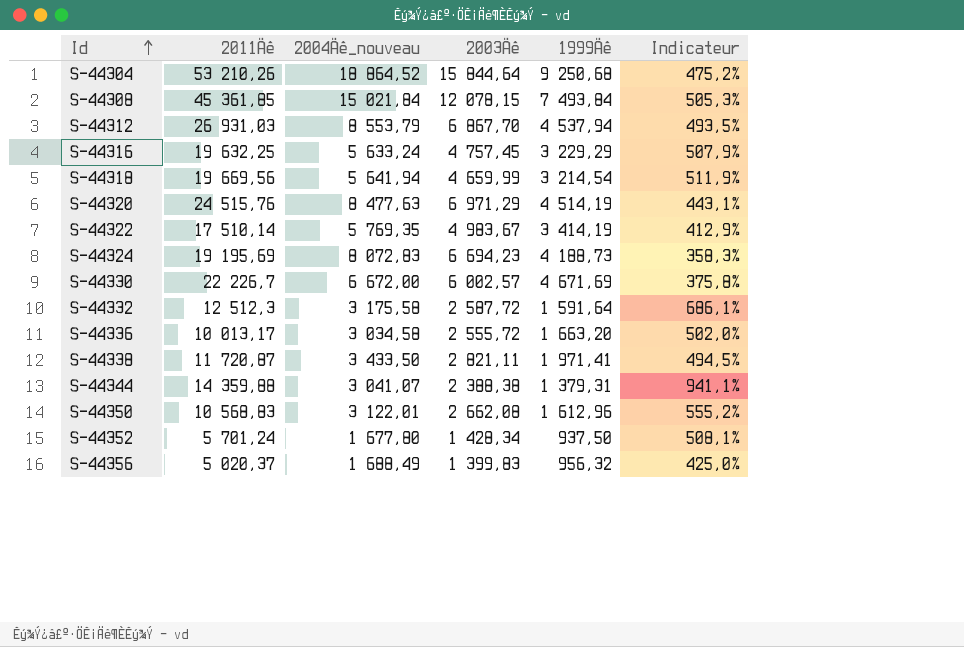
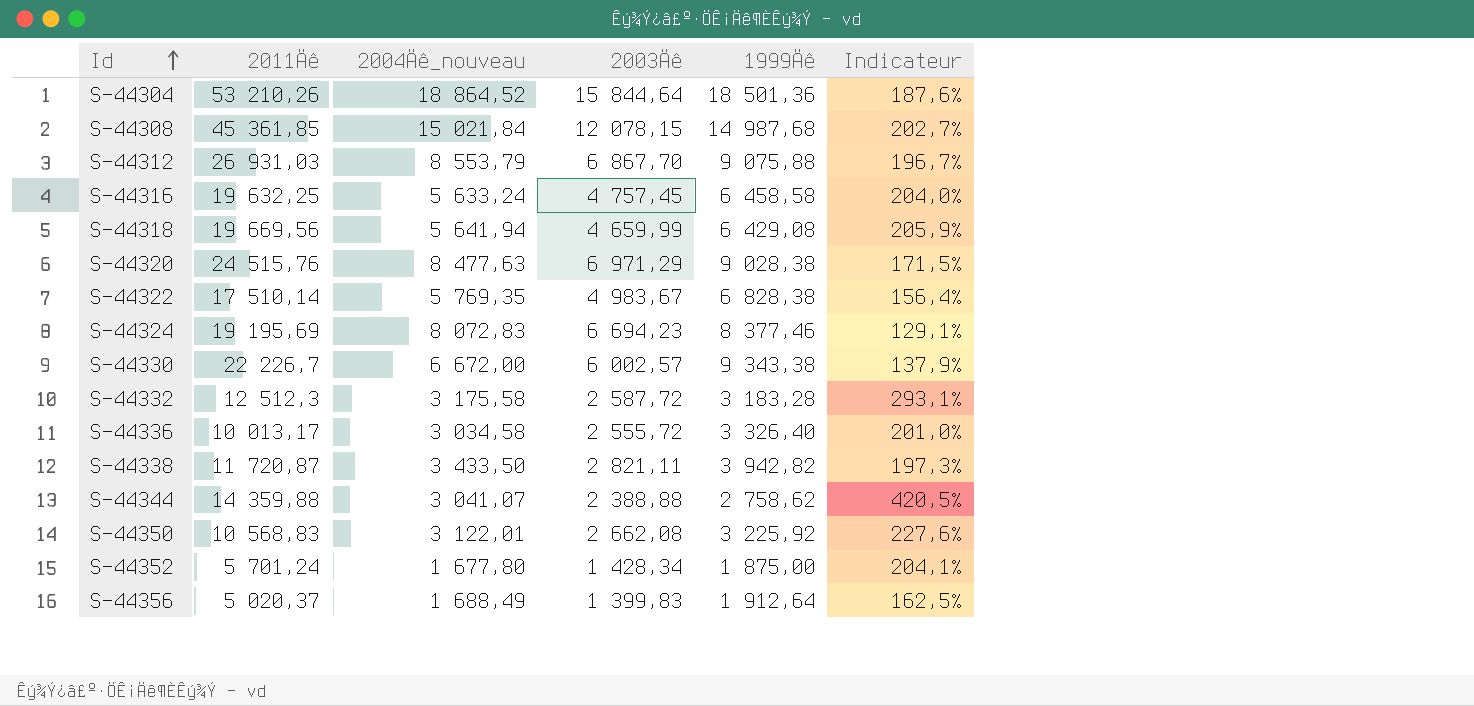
S-44304 | 1999Äê: 9 250,68 -> 18 501,36
S-44304 | Indicateur: 475,2% -> 187,6%
S-44308 | 1999Äê: 7 493,84 -> 14 987,68
S-44308 | Indicateur: 505,3% -> 202,7%
S-44312 | 1999Äê: 4 537,94 -> 9 075,88
S-44312 | Indicateur: 493,5% -> 196,7%
S-44316 | 1999Äê: 3 229,29 -> 6 458,58
S-44316 | Indicateur: 507,9% -> 204,0%
S-44318 | 1999Äê: 3 214,54 -> 6 429,08
S-44318 | Indicateur: 511,9% -> 205,9%
S-44320 | 1999Äê: 4 514,19 -> 9 028,38
S-44320 | Indicateur: 443,1% -> 171,5%
S-44322 | 1999Äê: 3 414,19 -> 6 828,38
S-44322 | Indicateur: 412,9% -> 156,4%
S-44324 | 1999Äê: 4 188,73 -> 8 377,46
S-44324 | Indicateur: 358,3% -> 129,1%
S-44330 | 1999Äê: 4 671,69 -> 9 343,38
S-44330 | Indicateur: 375,8% -> 137,9%
S-44332 | 1999Äê: 1 591,64 -> 3 183,28
S-44332 | Indicateur: 686,1% -> 293,1%
S-44336 | 1999Äê: 1 663,20 -> 3 326,40
S-44336 | Indicateur: 502,0% -> 201,0%
S-44338 | 1999Äê: 1 971,41 -> 3 942,82
S-44338 | Indicateur: 494,5% -> 197,3%
S-44344 | 2003Äê: 2 388,38 -> 2 388,88
S-44344 | 1999Äê: 1 379,31 -> 2 758,62
S-44344 | Indicateur: 941,1% -> 420,5%
S-44350 | 1999Äê: 1 612,96 -> 3 225,92
S-44350 | Indicateur: 555,2% -> 227,6%
S-44352 | 1999Äê: 937,50 -> 1 875,00
S-44352 | Indicateur: 508,1% -> 204,1%
S-44356 | 1999Äê: 956,32 -> 1 912,64
S-44356 | Indicateur: 425,0% -> 162,5%

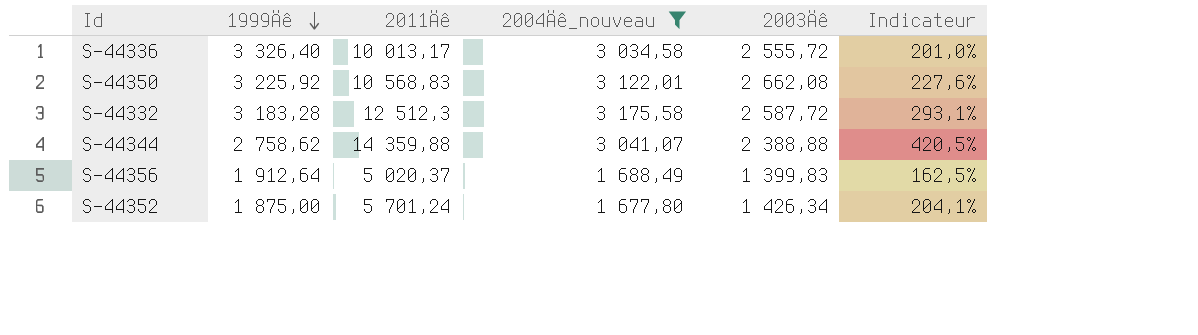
filter: none -> 2004Äê_nouveau <= 3 175,58
row order: Id ascending -> 1999Äê descending
column 1999Äê | position: 5 -> 2
S-44352 | 2003Äê: 1 428,34 -> 1 426,34

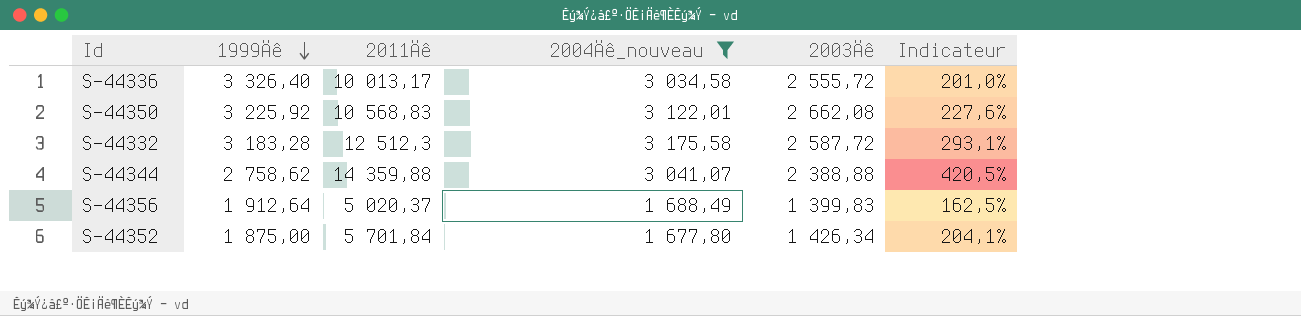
S-44352 | 2011Äê: 5 701,24 -> 5 701,84

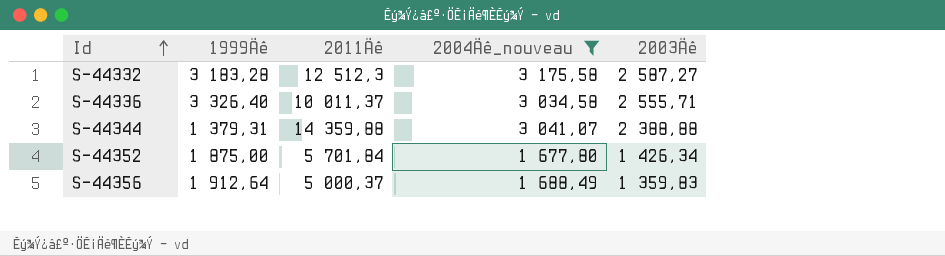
row order: 1999Äê descending -> Id ascending
column Indicateur | formula: ([2011Äê] - [1999Äê]) / [1999Äê] -> none
row S-44350: 3 225,92 | 10 568,83 | 3 122,01 | 2 662,08 | 227,6% -> none
S-44332 | 2003Äê: 2 587,72 -> 2 587,27
S-44336 | 2011Äê: 10 013,17 -> 10 011,37
S-44336 | 2003Äê: 2 555,72 -> 2 555,71
S-44344 | 1999Äê: 2 758,62 -> 1 379,31
S-44356 | 2011Äê: 5 020,37 -> 5 000,37
S-44356 | 2003Äê: 1 399,83 -> 1 359,83

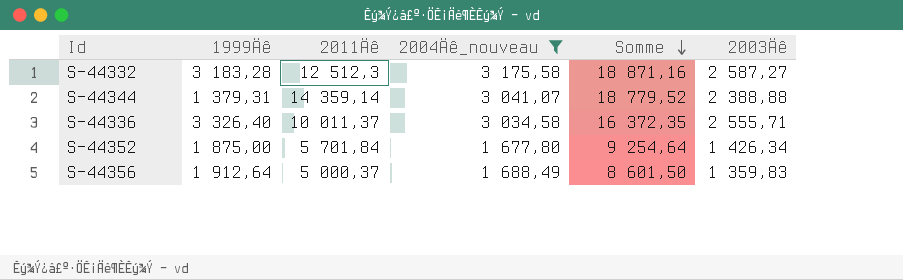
row order: Id ascending -> Somme descending
column Somme | formula: none -> [1999Äê] + [2011Äê] + [2004Äê_nouveau]
S-44344 | 2011Äê: 14 359,88 -> 14 359,14

